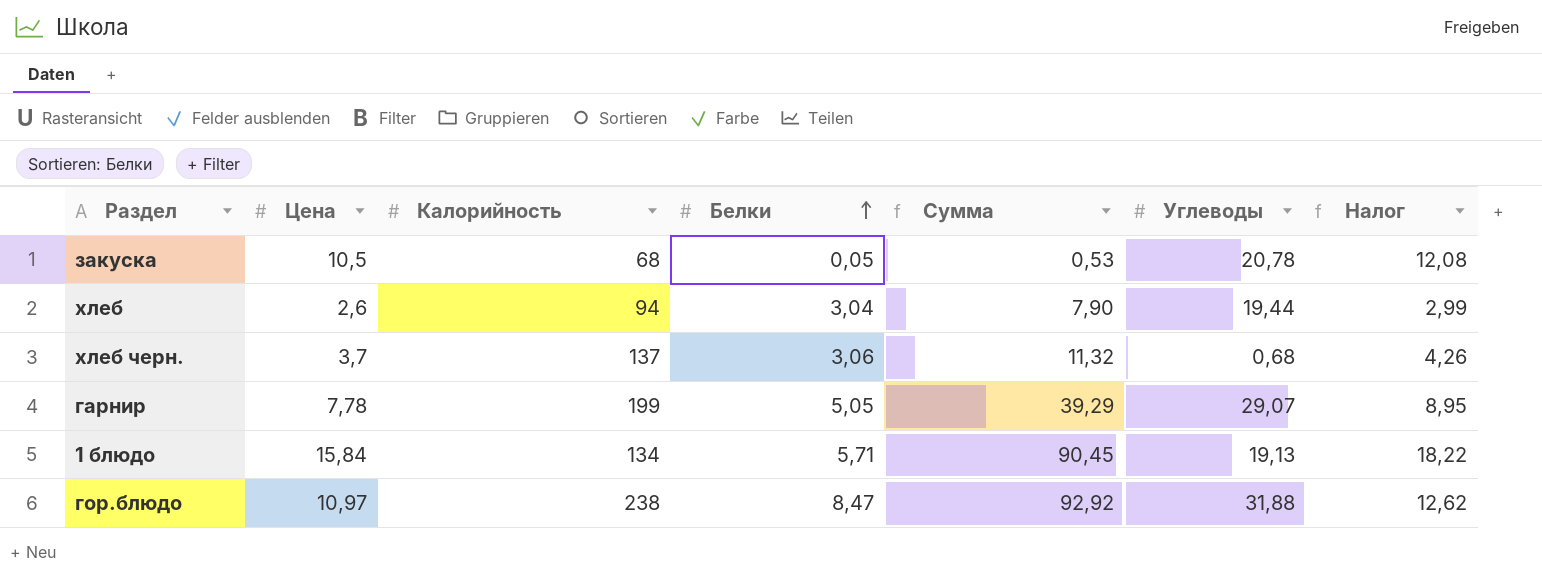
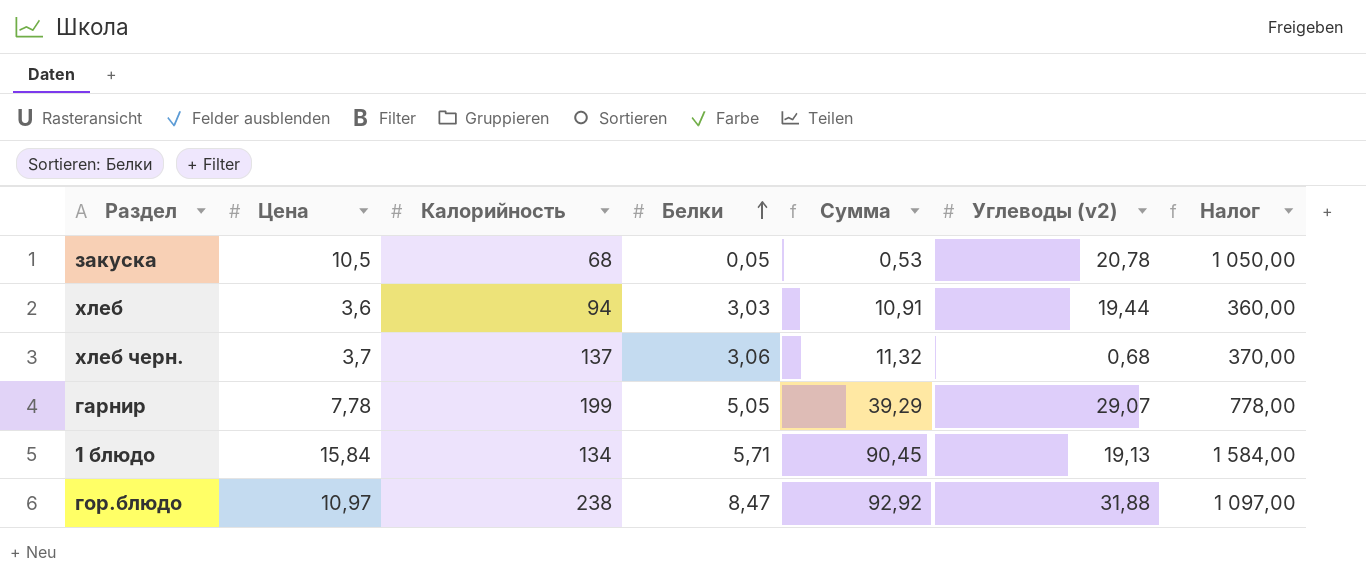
column name: Углеводы -> Углеводы (v2)
column Налог | formula: [Цена] * 1,15 -> [Цена] * 100
хлеб | Цена: 2,6 -> 3,6
хлеб | Белки: 3,04 -> 3,03
хлеб | Сумма: 7,90 -> 10,91

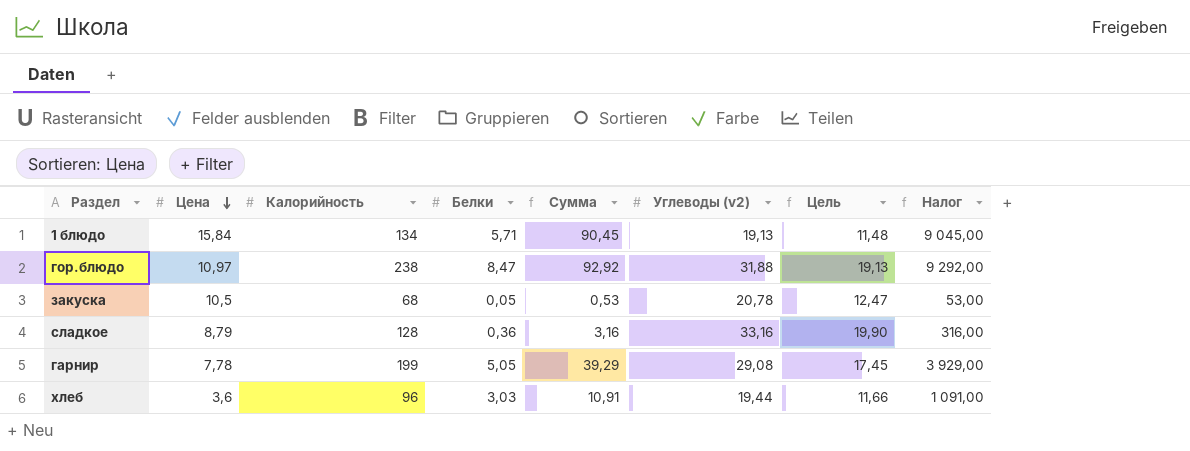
row order: Белки ascending -> Цена descending
column Цель | formula: none -> [Углеводы (v2)] * 0,6
column Налог | formula: [Цена] * 100 -> [Сумма] * 100
row хлеб черн.: 3,7 | 137 | 3,06 | 11,32 | 0,68 | 370,00 -> none
row сладкое: none -> 8,79 | 128 | 0,36 | 3,16 | 33,16 | 19,90 | 316,00
гарнир | Углеводы (v2): 29,07 -> 29,08
хлеб | Калорийность: 94 -> 96

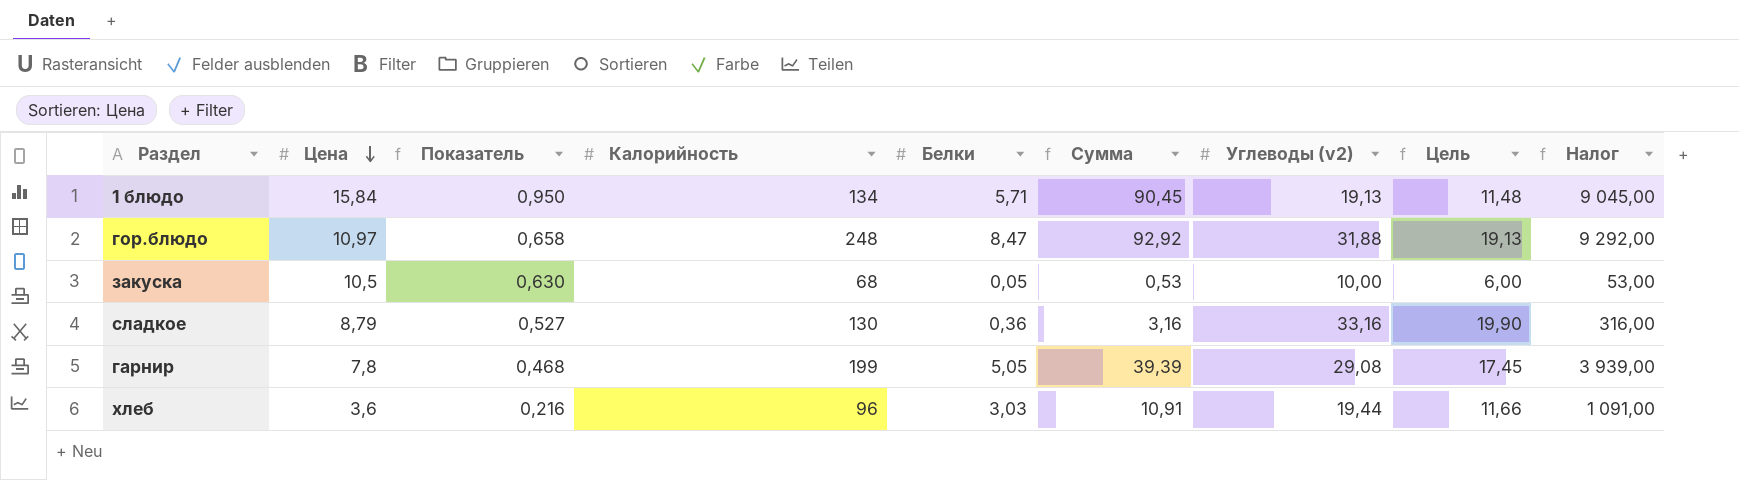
column Показатель | formula: none -> [Цена] * 0,06
гор.блюдо | Калорийность: 238 -> 248
закуска | Углеводы (v2): 20,78 -> 10,00
закуска | Цель: 12,47 -> 6,00
сладкое | Калорийность: 128 -> 130
гарнир | Цена: 7,78 -> 7,8
гарнир | Сумма: 39,29 -> 39,39
гарнир | Налог: 3 929,00 -> 3 939,00

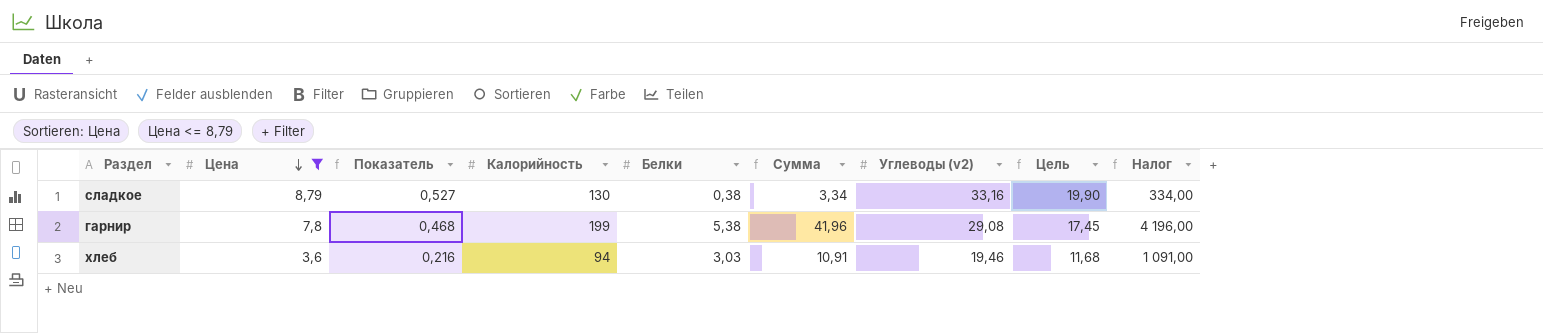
filter: none -> Цена <= 8,79
сладкое | Белки: 0,36 -> 0,38
сладкое | Сумма: 3,16 -> 3,34
сладкое | Налог: 316,00 -> 334,00
гарнир | Белки: 5,05 -> 5,38
гарнир | Сумма: 39,39 -> 41,96
гарнир | Налог: 3 939,00 -> 4 196,00
хлеб | Калорийность: 96 -> 94
хлеб | Углеводы (v2): 19,44 -> 19,46
хлеб | Цель: 11,66 -> 11,68

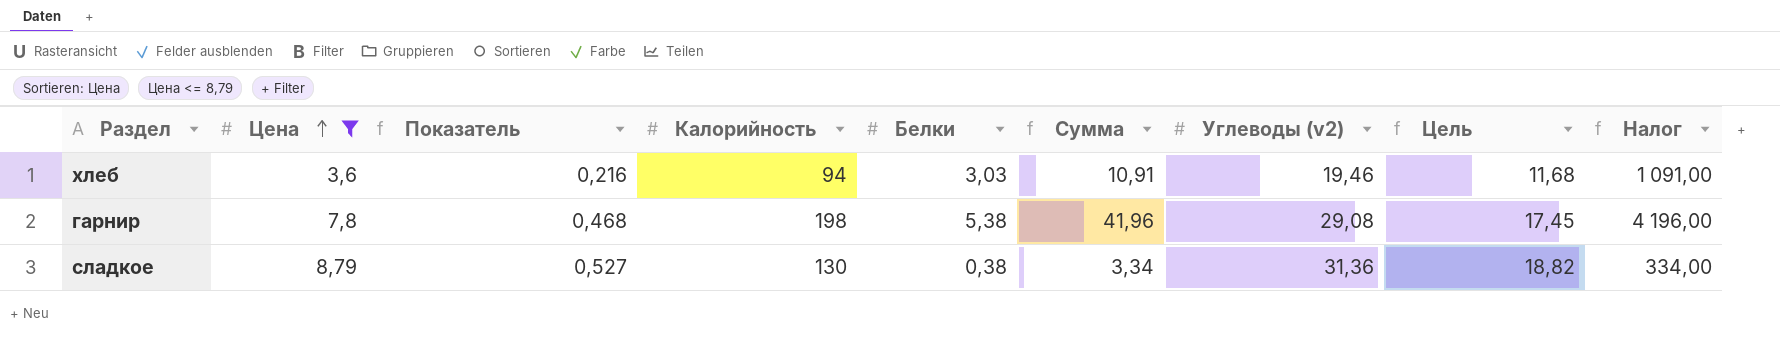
row order: Цена descending -> Цена ascending
гарнир | Калорийность: 199 -> 198
сладкое | Углеводы (v2): 33,16 -> 31,36
сладкое | Цель: 19,90 -> 18,82

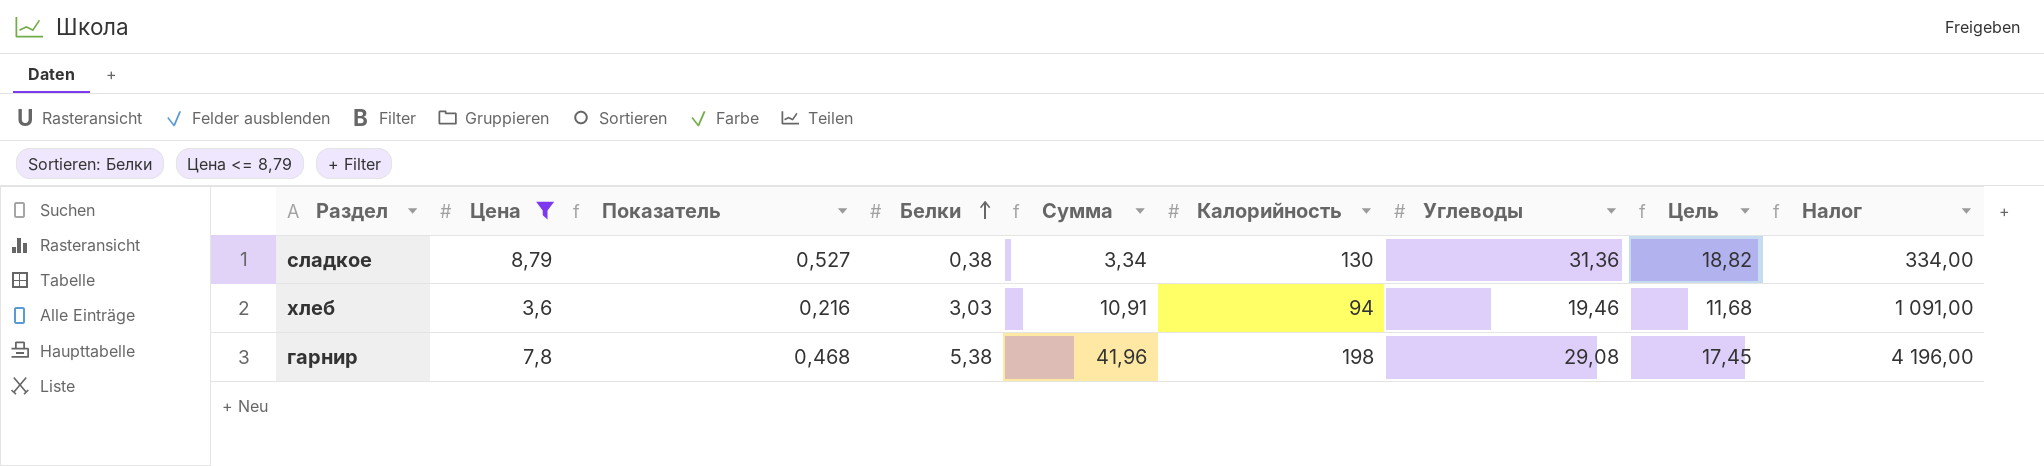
row order: Цена ascending -> Белки ascending
column Калорийность | position: 4 -> 6
column name: Углеводы (v2) -> Углеводы

